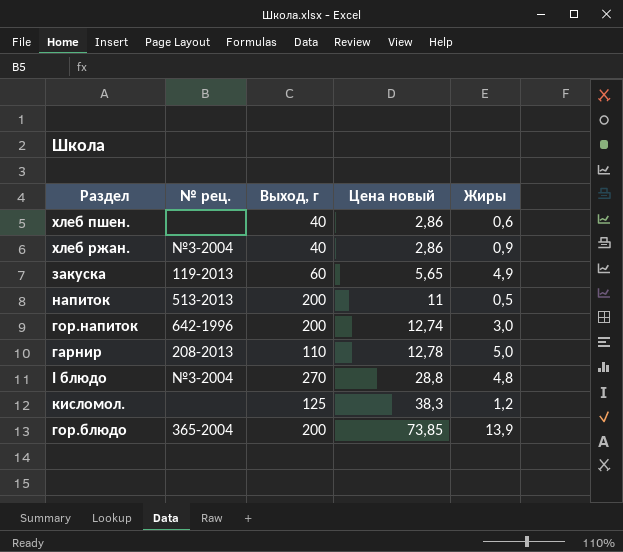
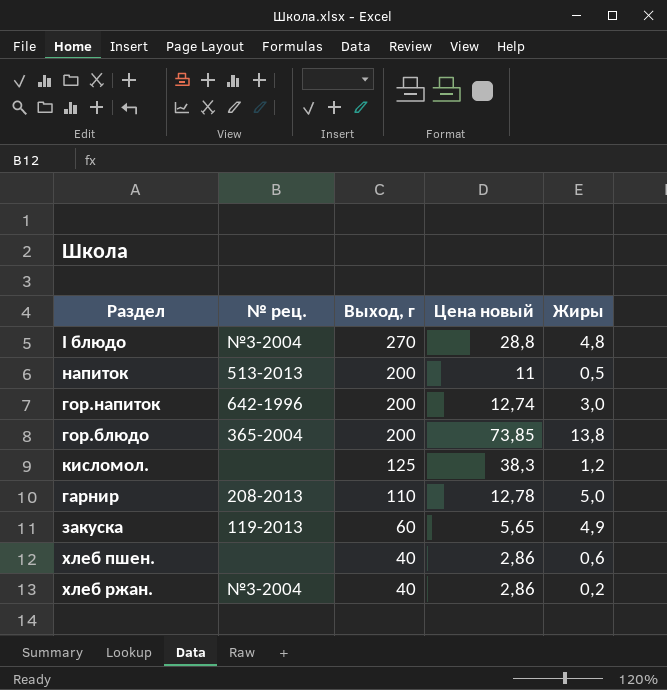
row order: Цена новый ascending -> Выход, г descending
гор.блюдо | Жиры: 13,9 -> 13,8
хлеб ржан. | Жиры: 0,9 -> 0,2

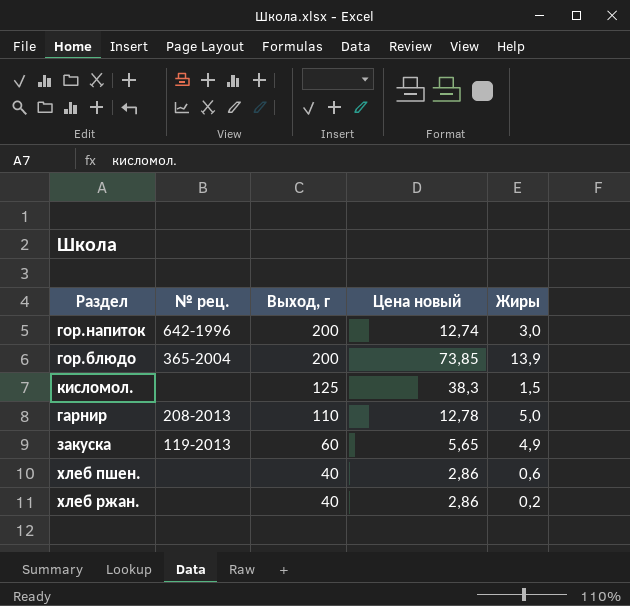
row I блюдо: №3-2004 | 270 | 28,8 | 4,8 -> none
row напиток: 513-2013 | 200 | 11 | 0,5 -> none
гор.блюдо | Жиры: 13,8 -> 13,9
кисломол. | Жиры: 1,2 -> 1,5
хлеб ржан. | № рец.: №3-2004 -> none

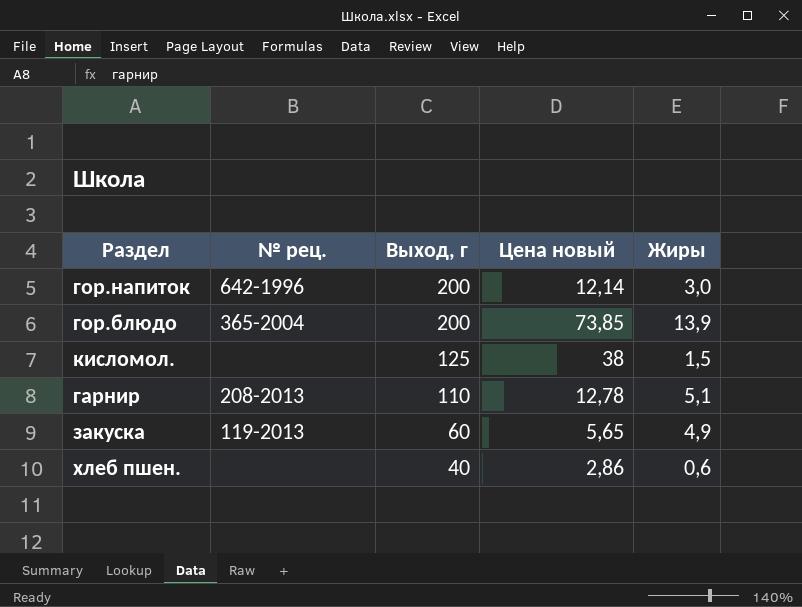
row хлеб ржан.: none | 40 | 2,86 | 0,2 -> none
гор.напиток | Цена новый: 12,74 -> 12,14
кисломол. | Цена новый: 38,3 -> 38
гарнир | Жиры: 5,0 -> 5,1

